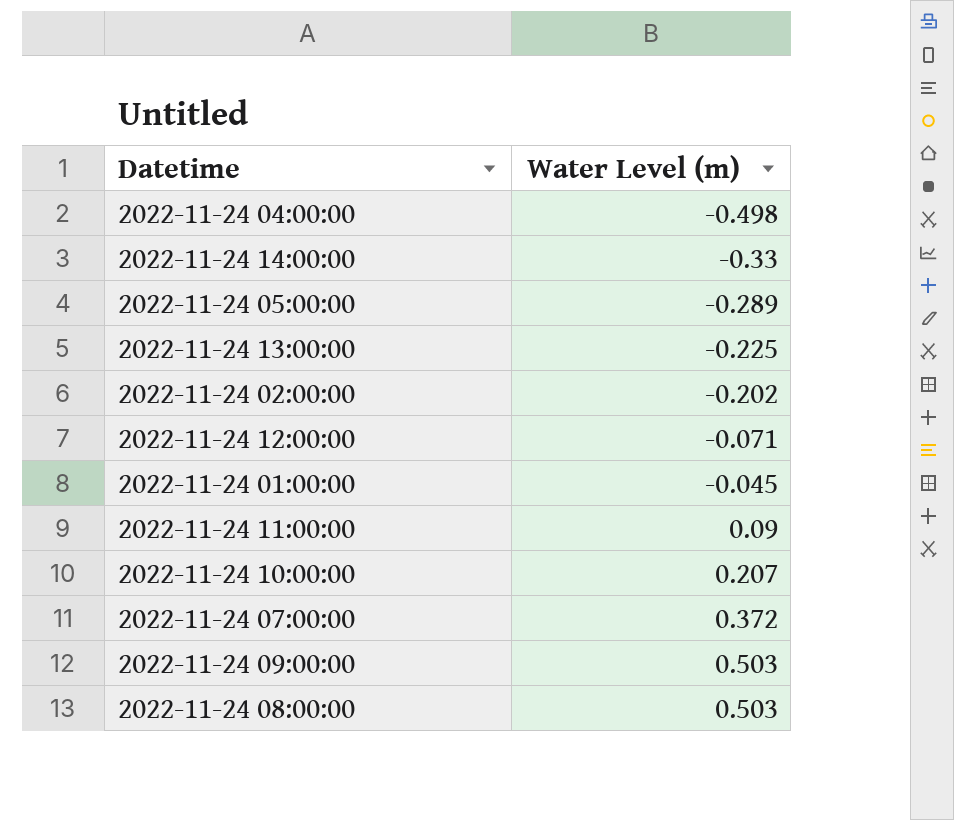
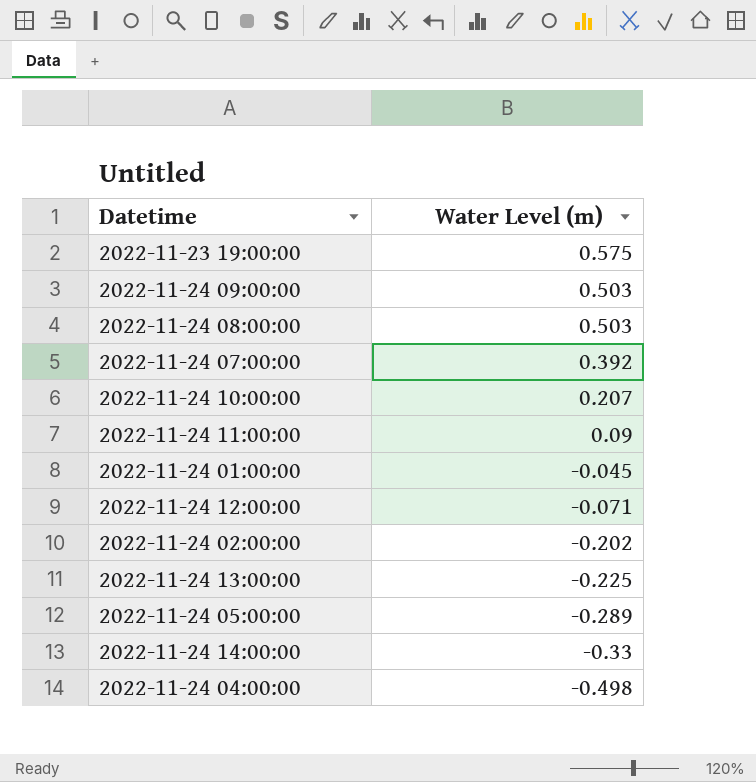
row order: Water Level (m) ascending -> Water Level (m) descending
row 2022-11-23 19:00:00: none -> 0.575
2022-11-24 07:00:00 | Water Level (m): 0.372 -> 0.392

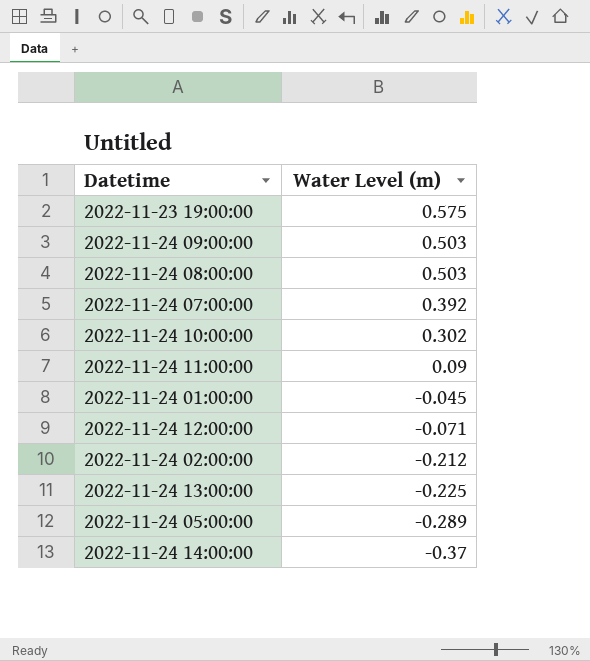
row 2022-11-24 04:00:00: -0.498 -> none
2022-11-24 10:00:00 | Water Level (m): 0.207 -> 0.302
2022-11-24 02:00:00 | Water Level (m): -0.202 -> -0.212
2022-11-24 14:00:00 | Water Level (m): -0.33 -> -0.37

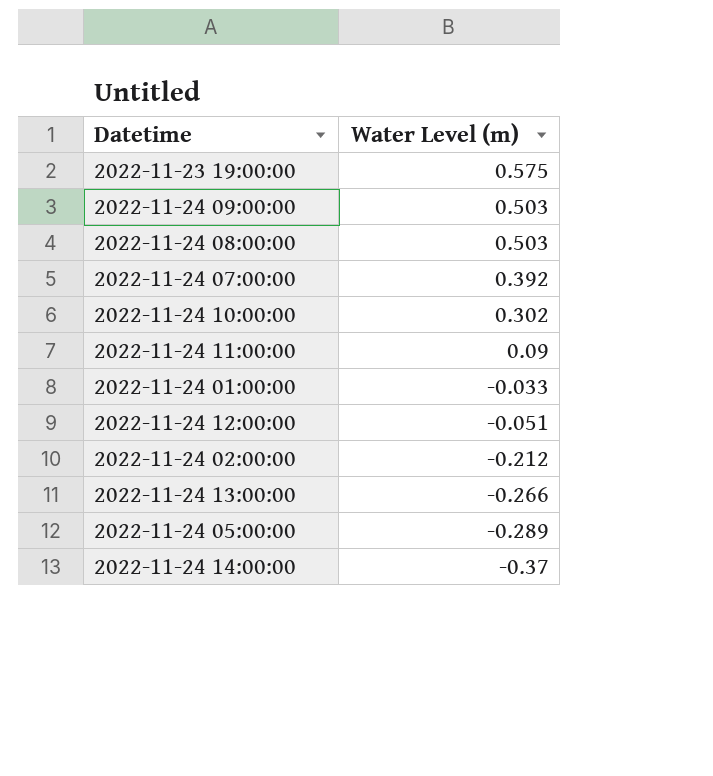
2022-11-24 01:00:00 | Water Level (m): -0.045 -> -0.033
2022-11-24 12:00:00 | Water Level (m): -0.071 -> -0.051
2022-11-24 13:00:00 | Water Level (m): -0.225 -> -0.266

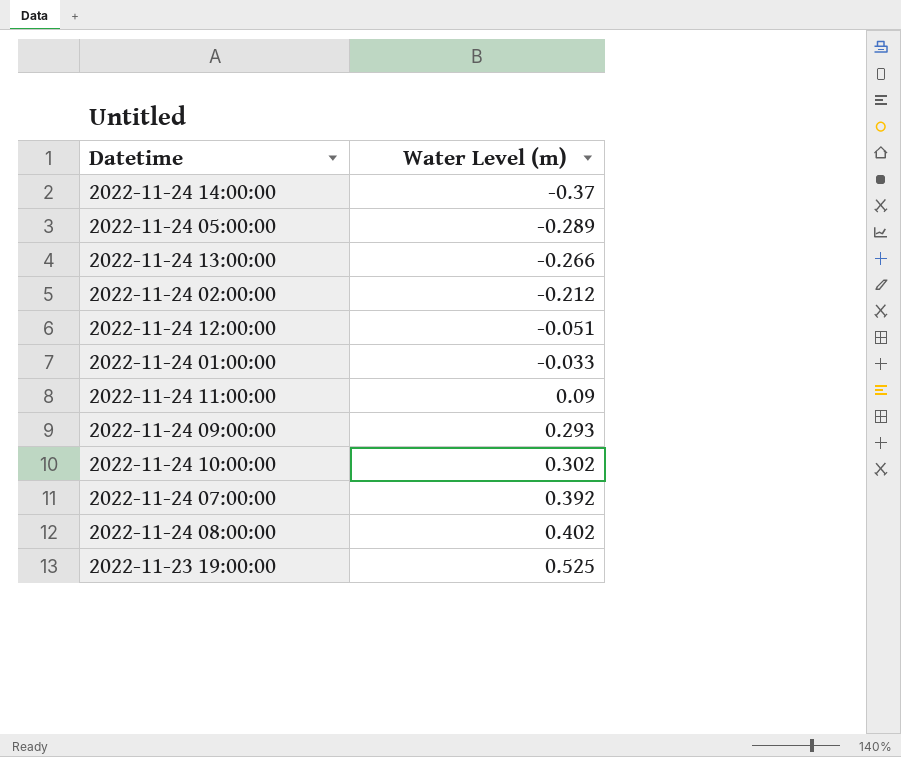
row order: Water Level (m) descending -> Water Level (m) ascending
2022-11-24 09:00:00 | Water Level (m): 0.503 -> 0.293
2022-11-24 08:00:00 | Water Level (m): 0.503 -> 0.402
2022-11-23 19:00:00 | Water Level (m): 0.575 -> 0.525

